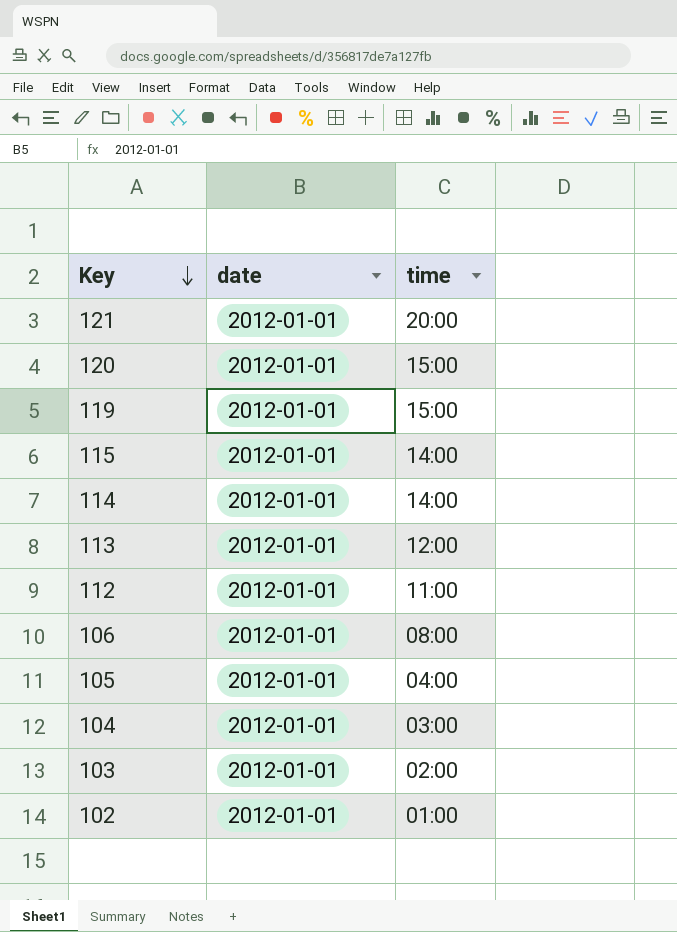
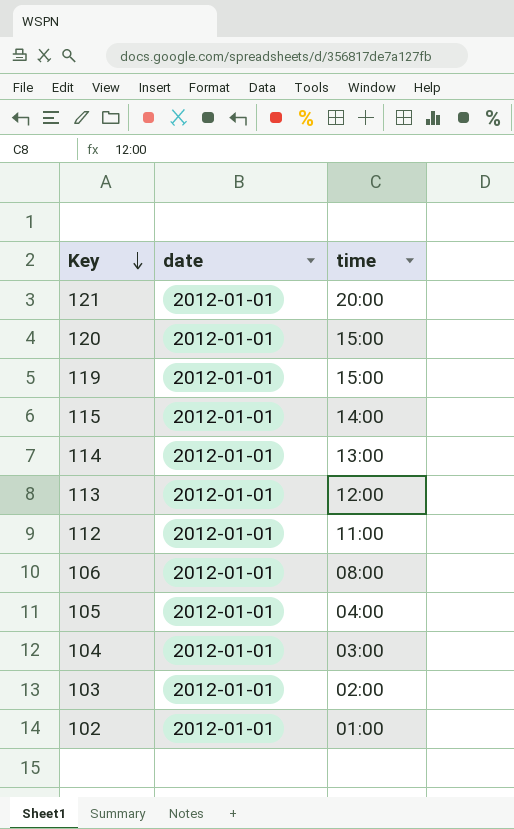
114 | time: 14:00 -> 13:00

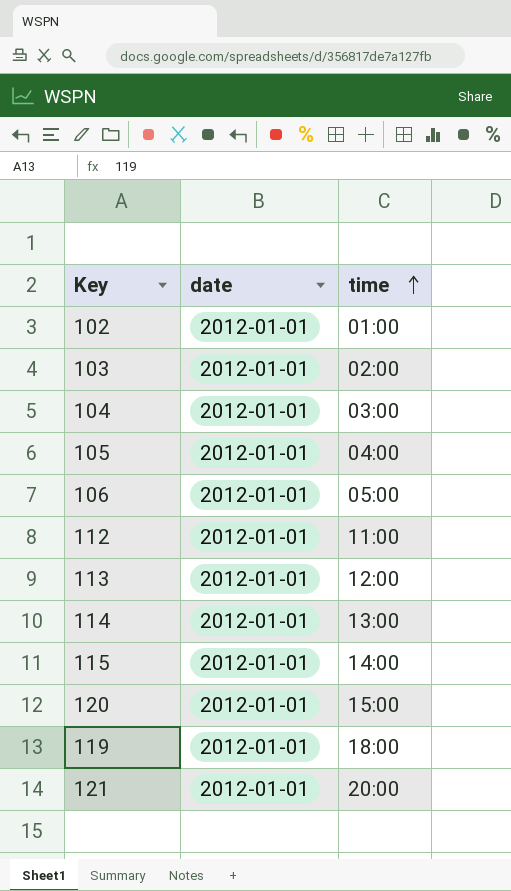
row order: Key descending -> time ascending
106 | time: 08:00 -> 05:00
119 | time: 15:00 -> 18:00

